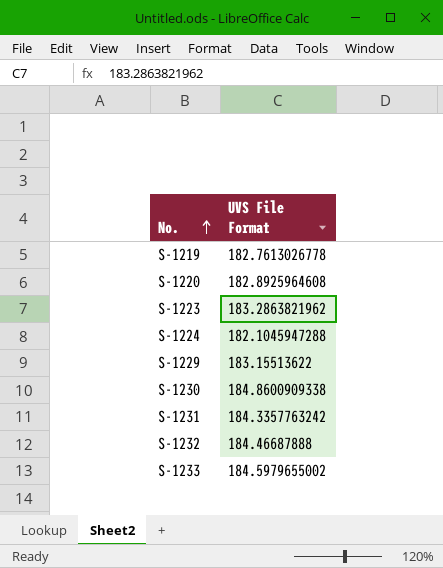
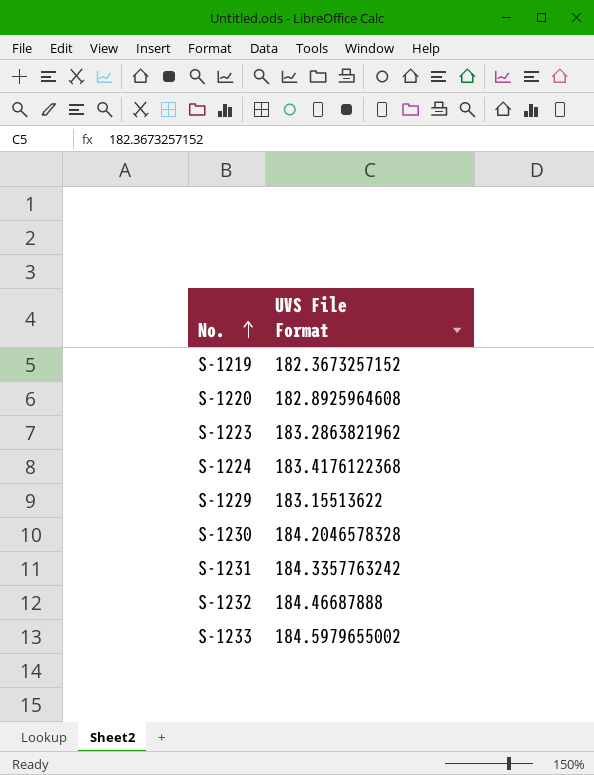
S-1219 | UVS File Format: 182.7613026778 -> 182.3673257152
S-1224 | UVS File Format: 182.1045947288 -> 183.4176122368
S-1230 | UVS File Format: 184.8600909338 -> 184.2046578328

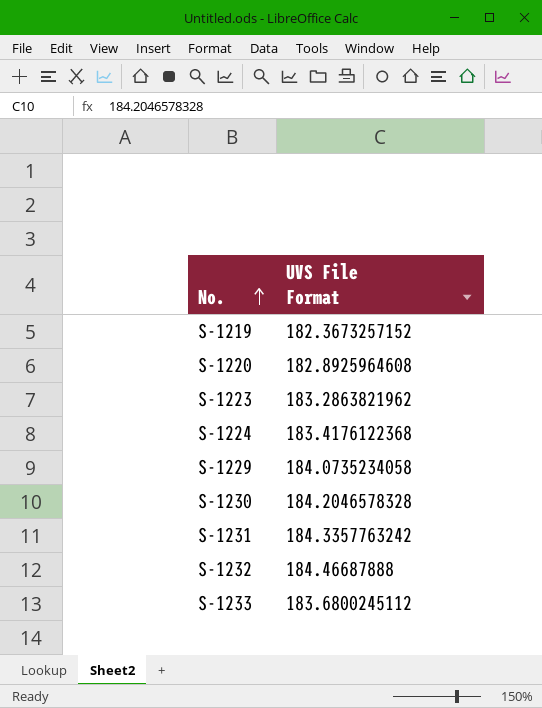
S-1229 | UVS File Format: 183.15513622 -> 184.0735234058
S-1233 | UVS File Format: 184.5979655002 -> 183.6800245112

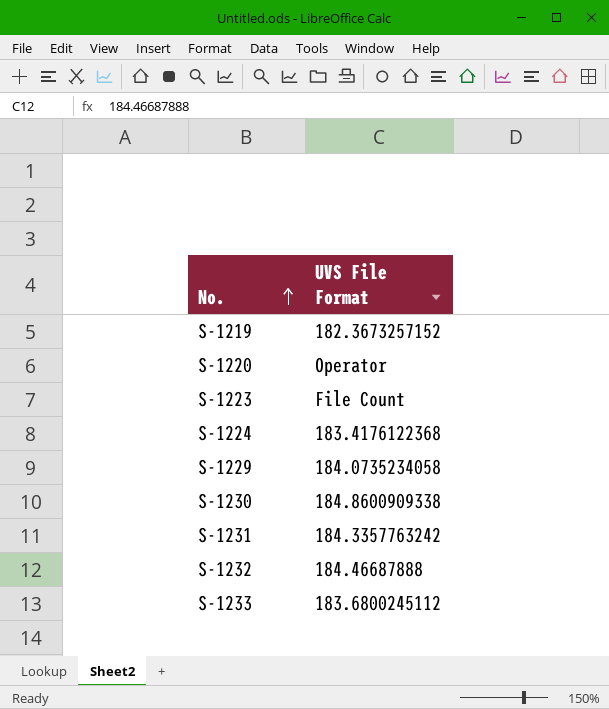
S-1220 | UVS File Format: 182.8925964608 -> Operator
S-1223 | UVS File Format: 183.2863821962 -> File Count
S-1230 | UVS File Format: 184.2046578328 -> 184.8600909338

